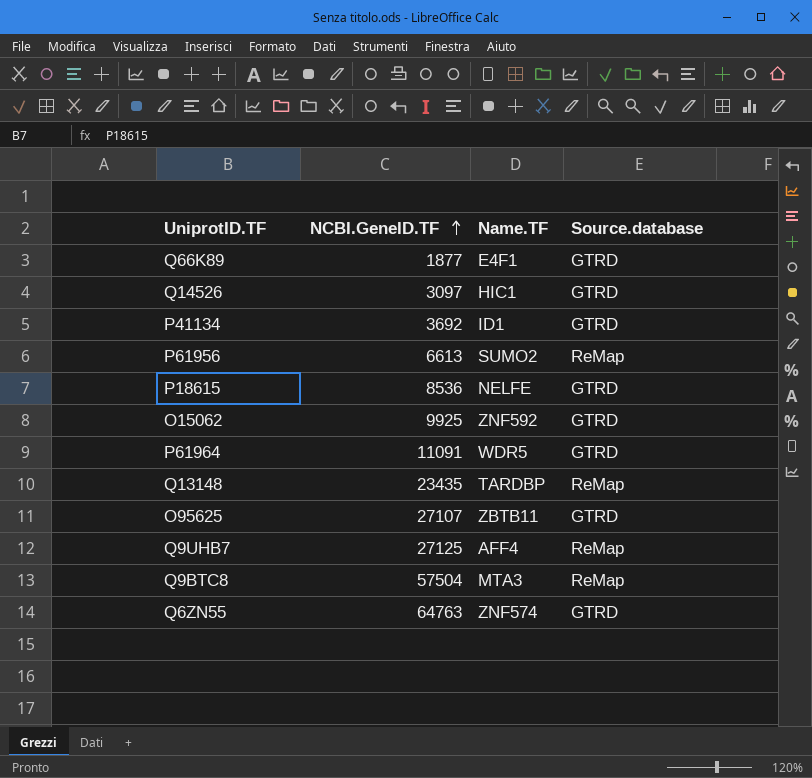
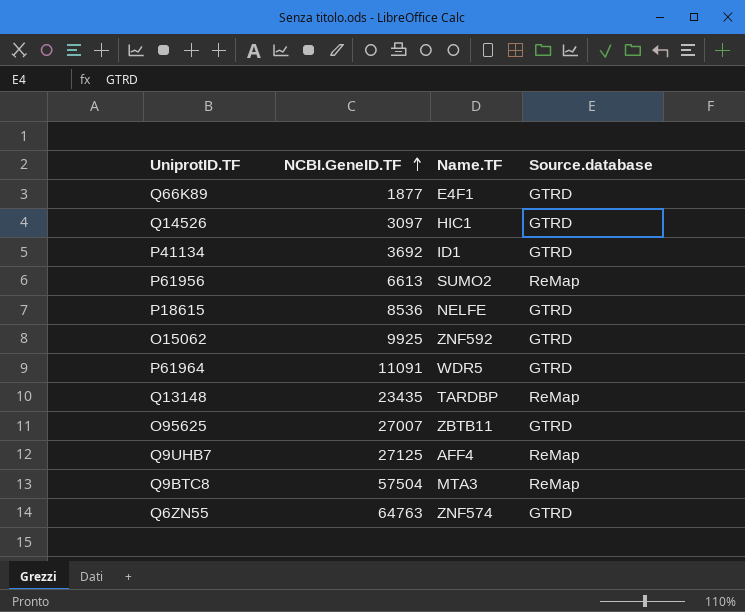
O95625 | NCBI.GeneID.TF: 27107 -> 27007

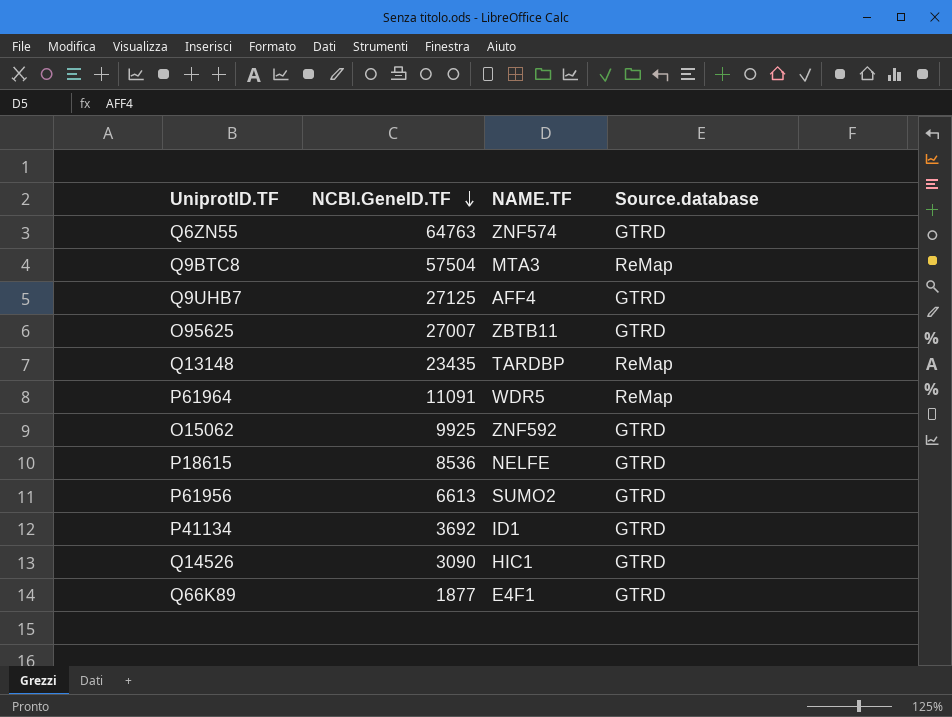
row order: NCBI.GeneID.TF ascending -> NCBI.GeneID.TF descending
column name: Name.TF -> NAME.TF
Q9UHB7 | Source.database: ReMap -> GTRD
P61964 | Source.database: GTRD -> ReMap
P61956 | Source.database: ReMap -> GTRD
Q14526 | NCBI.GeneID.TF: 3097 -> 3090

